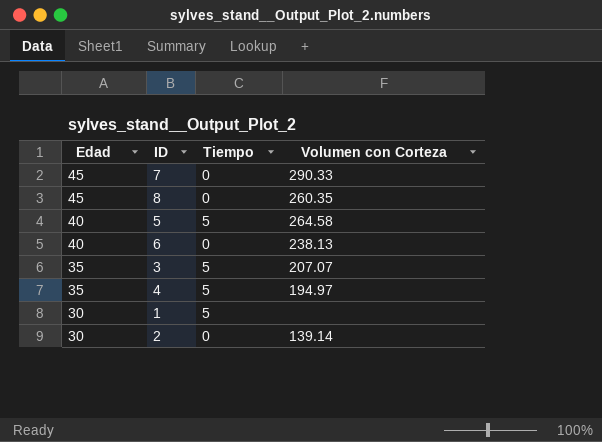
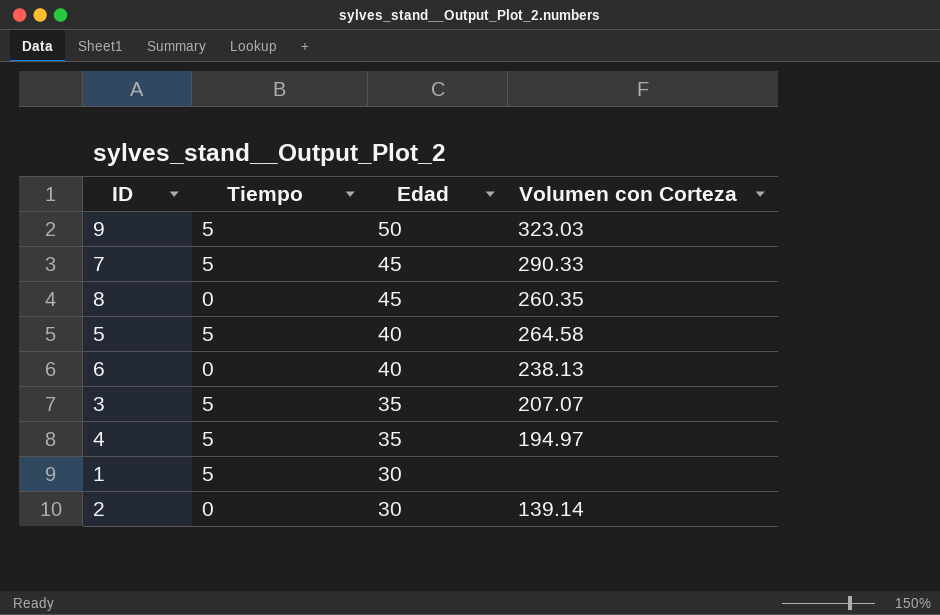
column Edad | position: 1 -> 3
row 9: none -> 5 | 50 | 323.03
7 | Tiempo: 0 -> 5

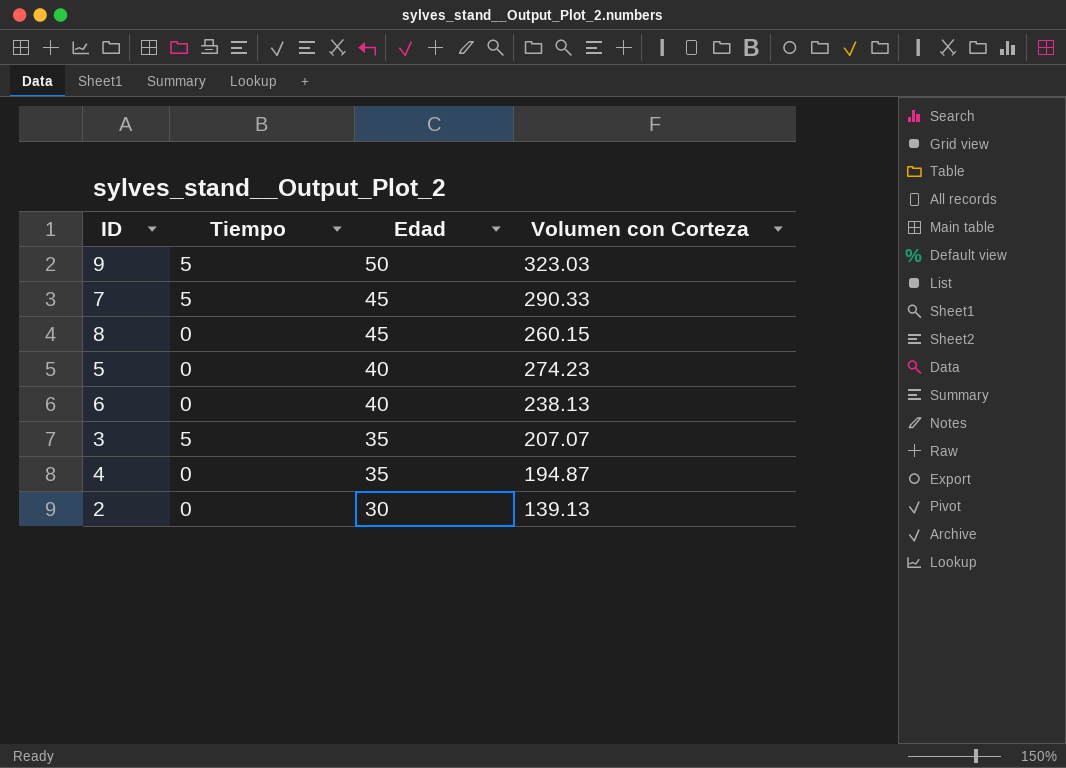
row 1: 5 | 30 | none -> none
8 | Volumen con Corteza: 260.35 -> 260.15
5 | Tiempo: 5 -> 0
5 | Volumen con Corteza: 264.58 -> 274.23
4 | Tiempo: 5 -> 0
4 | Volumen con Corteza: 194.97 -> 194.87
2 | Volumen con Corteza: 139.14 -> 139.13

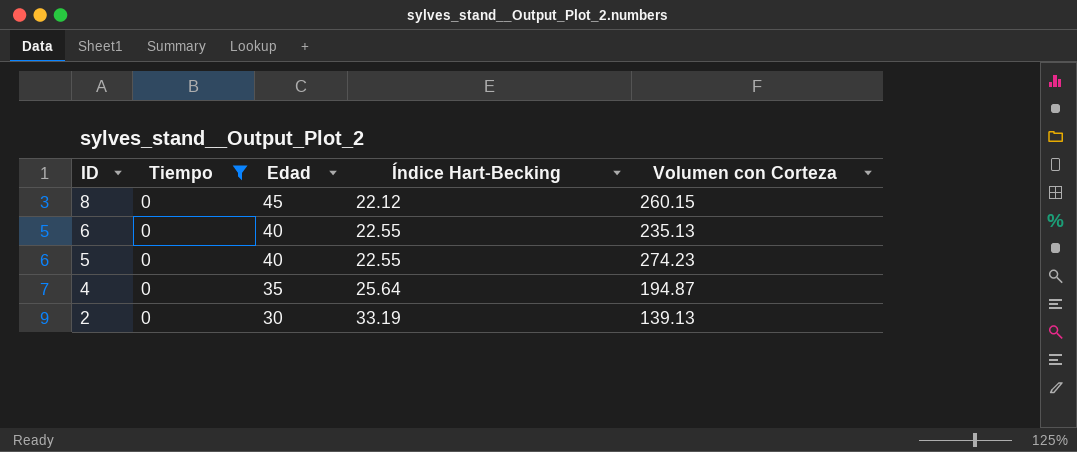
filter: none -> Tiempo = 0
row order: Edad descending -> ID descending
column Índice Hart-Becking | position: none -> 4
6 | Volumen con Corteza: 238.13 -> 235.13

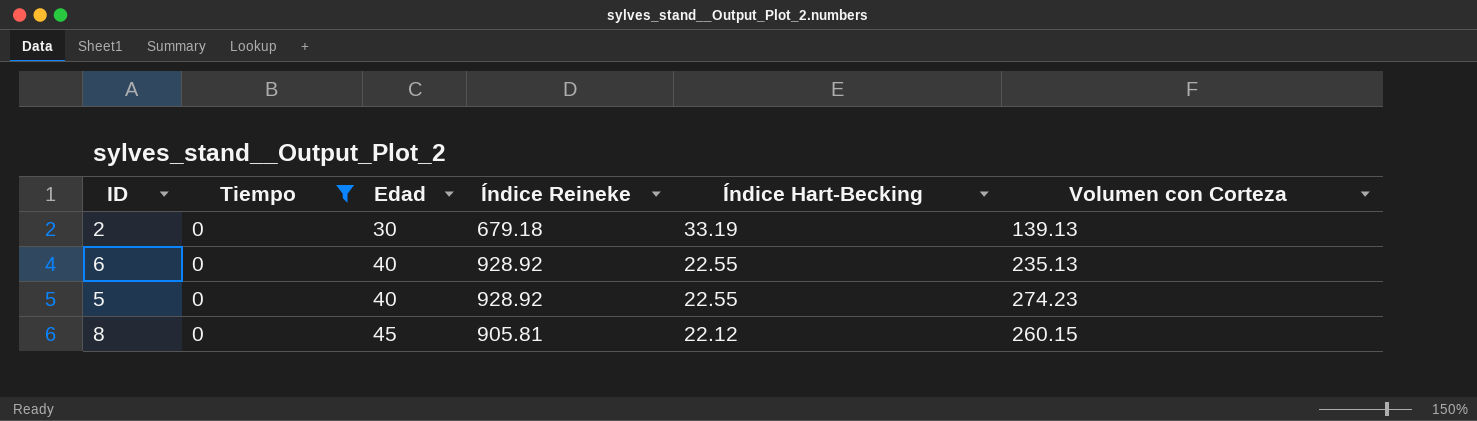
row order: ID descending -> Edad ascending
column Índice Reineke | position: none -> 4
row 4: 0 | 35 | 25.64 | 194.87 -> none

